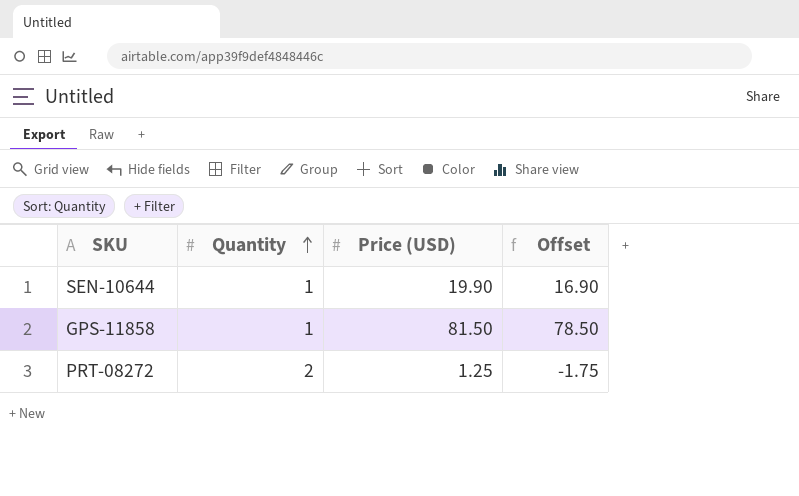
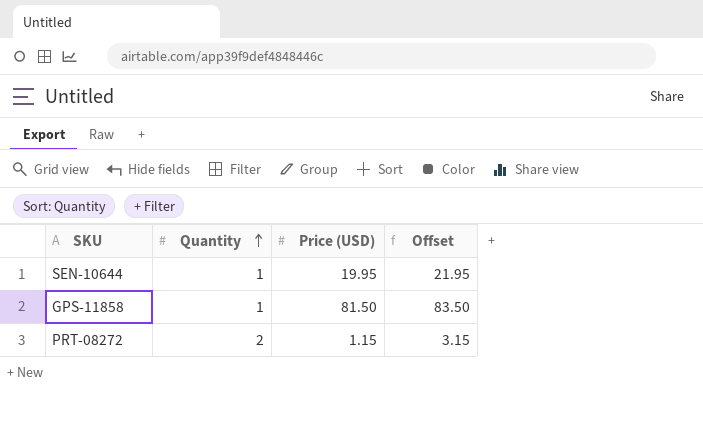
column Offset | formula: [Price (USD)] - 3 -> [Price (USD)] + 2
SEN-10644 | Price (USD): 19.90 -> 19.95
PRT-08272 | Price (USD): 1.25 -> 1.15

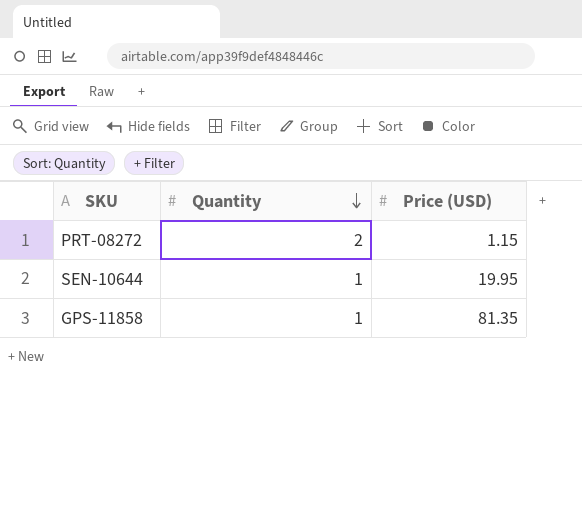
row order: Quantity ascending -> Quantity descending
column Offset | formula: [Price (USD)] + 2 -> none
GPS-11858 | Price (USD): 81.50 -> 81.35

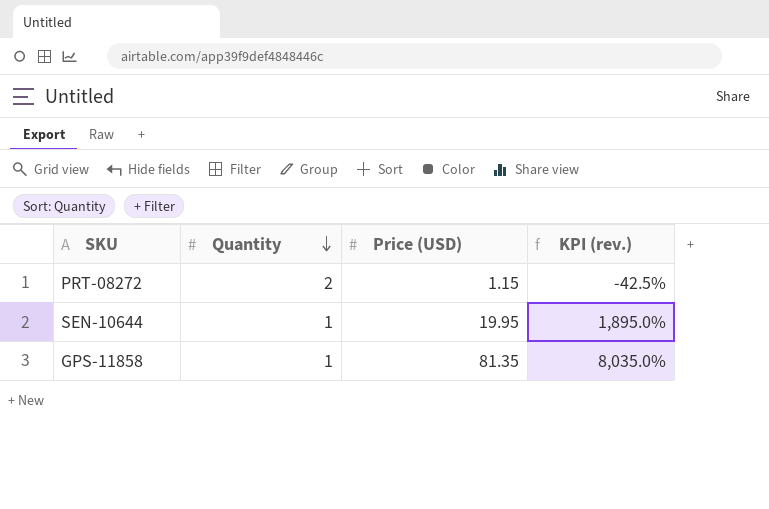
column KPI (rev.) | formula: none -> ([Price (USD)] - [Quantity]) / [Quantity]

